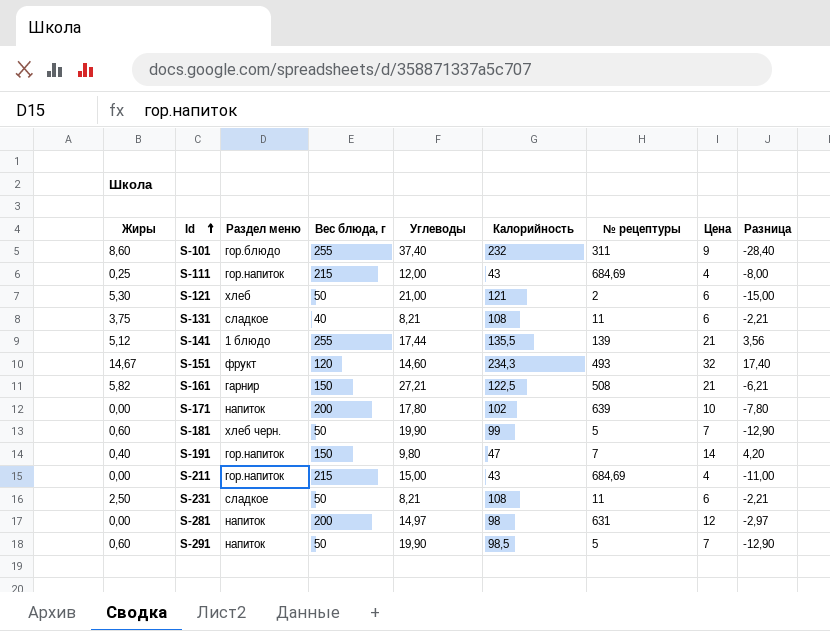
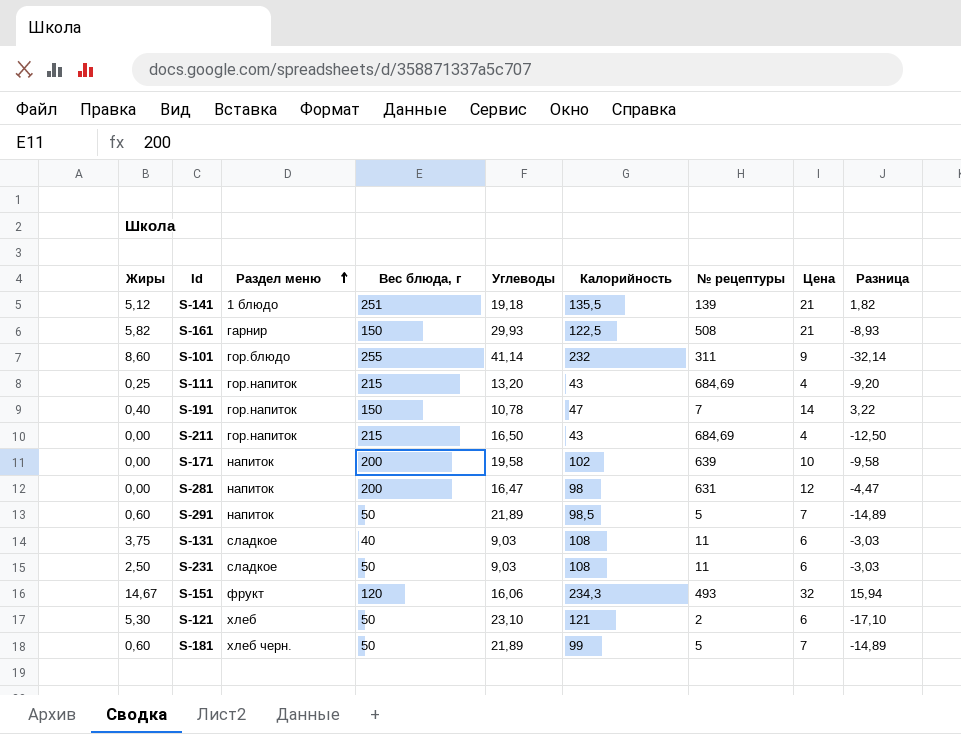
row order: Id ascending -> Раздел меню ascending
S-141 | Вес блюда, г: 255 -> 251
S-141 | Углеводы: 17,44 -> 19,18
S-141 | Разница: 3,56 -> 1,82
S-161 | Углеводы: 27,21 -> 29,93
S-161 | Разница: -6,21 -> -8,93
S-101 | Углеводы: 37,40 -> 41,14
S-101 | Разница: -28,40 -> -32,14
S-111 | Углеводы: 12,00 -> 13,20
S-111 | Разница: -8,00 -> -9,20
S-191 | Углеводы: 9,80 -> 10,78
S-191 | Разница: 4,20 -> 3,22
S-211 | Углеводы: 15,00 -> 16,50
S-211 | Разница: -11,00 -> -12,50
S-171 | Углеводы: 17,80 -> 19,58
S-171 | Разница: -7,80 -> -9,58
S-281 | Углеводы: 14,97 -> 16,47
S-281 | Разница: -2,97 -> -4,47
S-291 | Углеводы: 19,90 -> 21,89
S-291 | Разница: -12,90 -> -14,89
S-131 | Углеводы: 8,21 -> 9,03
S-131 | Разница: -2,21 -> -3,03
S-231 | Углеводы: 8,21 -> 9,03
S-231 | Разница: -2,21 -> -3,03
S-151 | Углеводы: 14,60 -> 16,06
S-151 | Разница: 17,40 -> 15,94
S-121 | Углеводы: 21,00 -> 23,10
S-121 | Разница: -15,00 -> -17,10
S-181 | Углеводы: 19,90 -> 21,89
S-181 | Разница: -12,90 -> -14,89

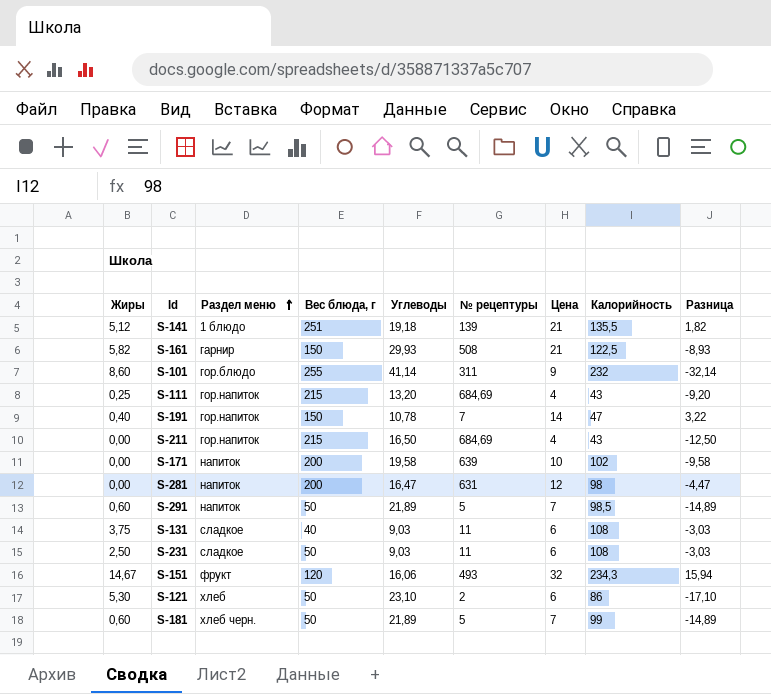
column Калорийность | position: 6 -> 8
S-121 | Калорийность: 121 -> 86

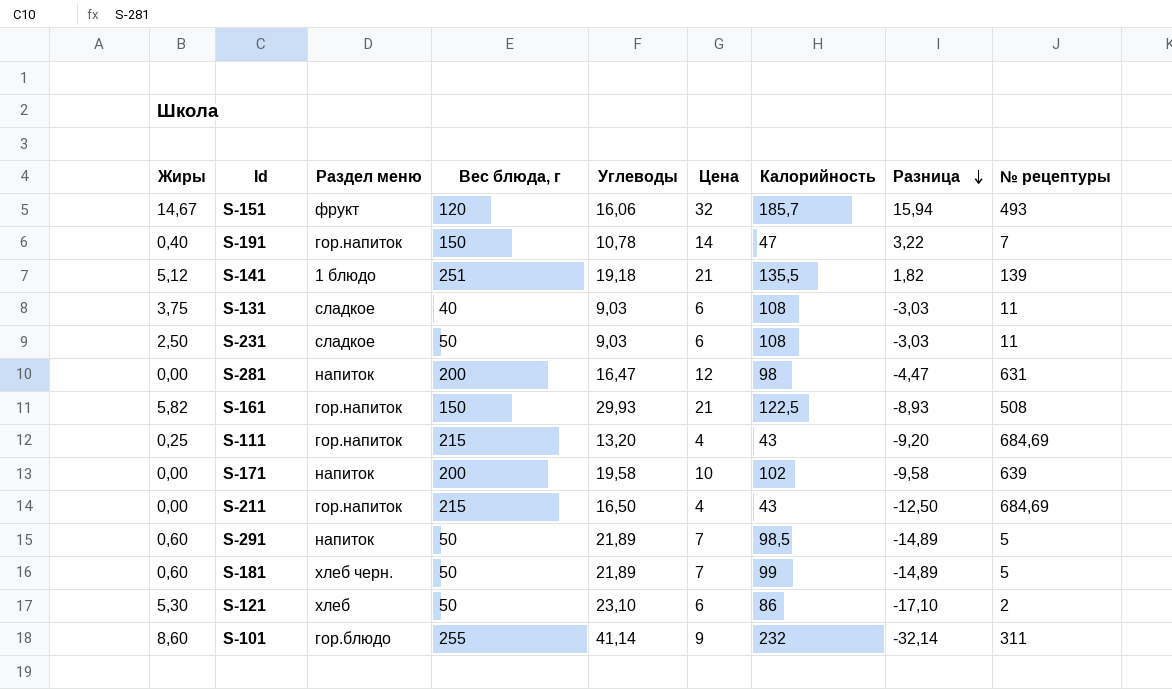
row order: Раздел меню ascending -> Разница descending
column № рецептуры | position: 6 -> 9
S-151 | Калорийность: 234,3 -> 185,7
S-161 | Раздел меню: гарнир -> гор.напиток

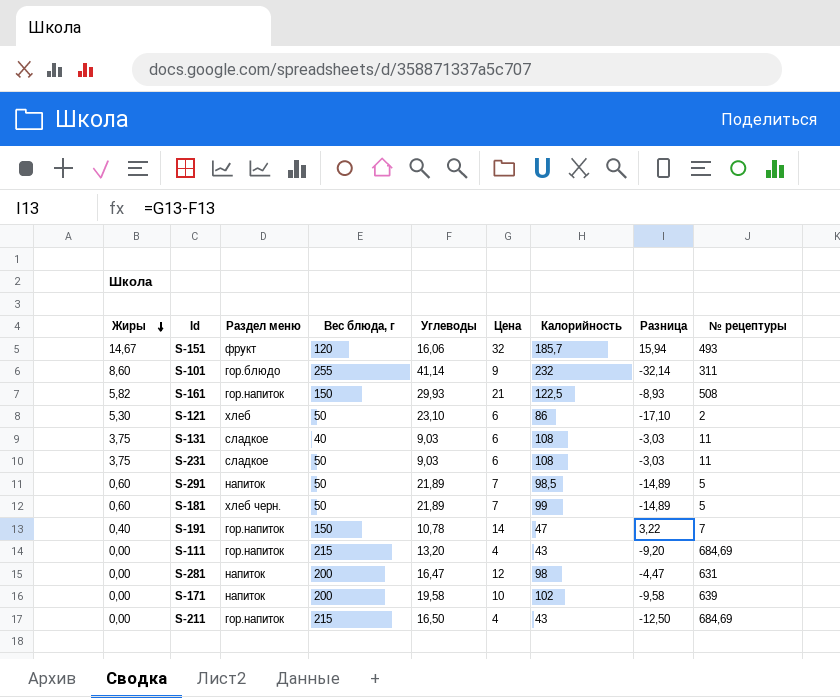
row order: Разница descending -> Жиры descending
row S-141: 5,12 | 1 блюдо | 251 | 19,18 | 21 | 135,5 | 1,82 | 139 -> none
S-231 | Жиры: 2,50 -> 3,75
S-111 | Жиры: 0,25 -> 0,00

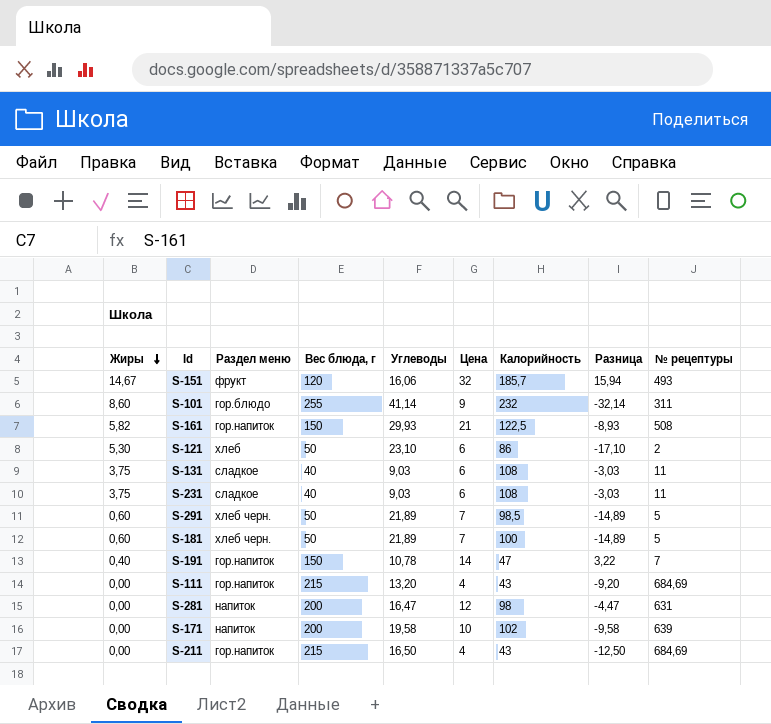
S-231 | Вес блюда, г: 50 -> 40
S-291 | Раздел меню: напиток -> хлеб черн.
S-181 | Калорийность: 99 -> 100

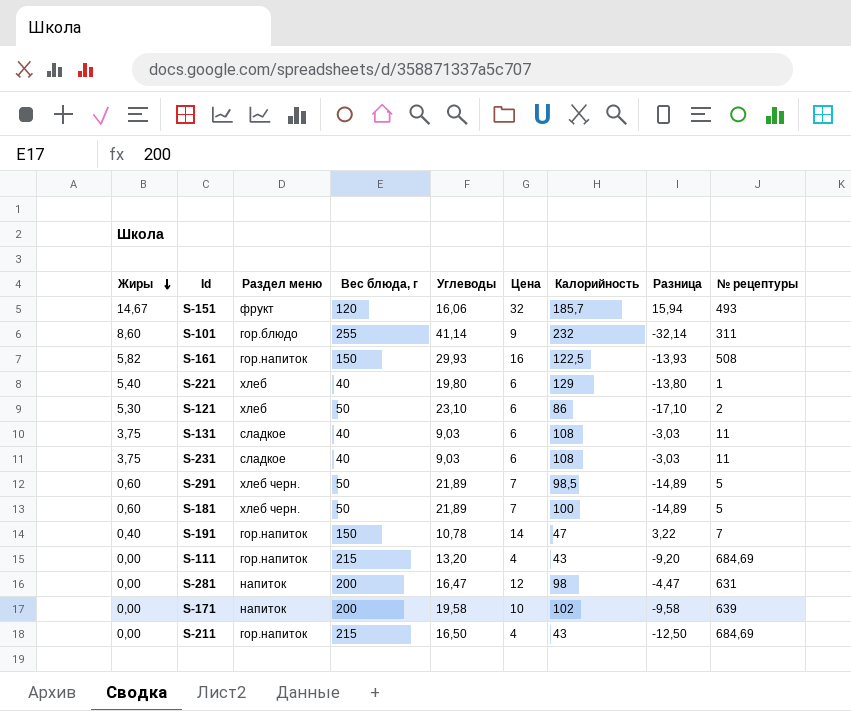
S-161 | Цена: 21 -> 16
S-161 | Разница: -8,93 -> -13,93
row S-221: none -> 5,40 | хлеб | 40 | 19,80 | 6 | 129 | -13,80 | 1

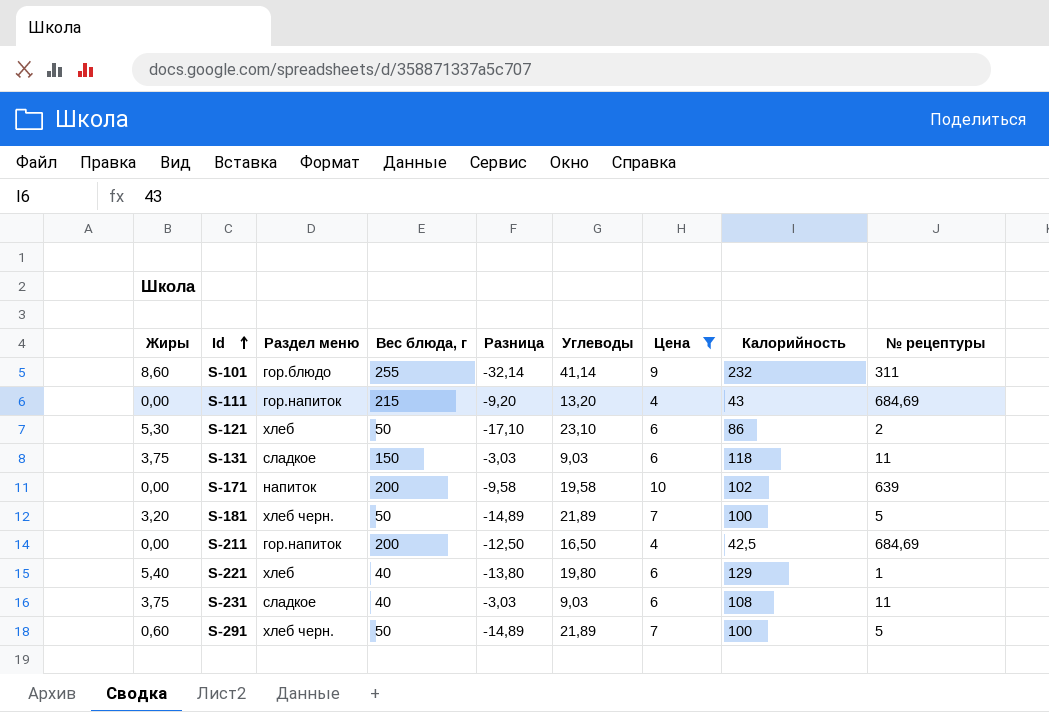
filter: none -> Цена <= 10
row order: Жиры descending -> Id ascending
column Разница | position: 8 -> 5
S-131 | Вес блюда, г: 40 -> 150
S-131 | Калорийность: 108 -> 118
S-181 | Жиры: 0,60 -> 3,20
S-211 | Вес блюда, г: 215 -> 200
S-211 | Калорийность: 43 -> 42,5
S-291 | Калорийность: 98,5 -> 100

